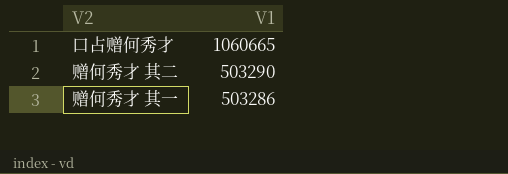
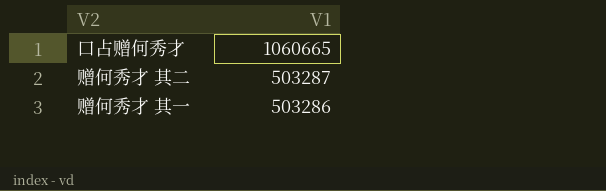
赠何秀才 其二 | V1: 503290 -> 503287

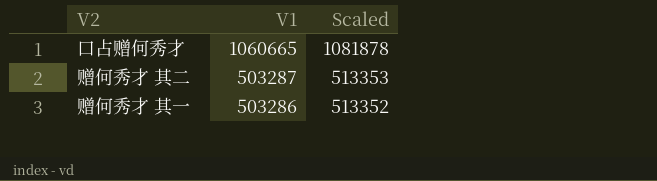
column Scaled | formula: none -> [V1] * 1.02

